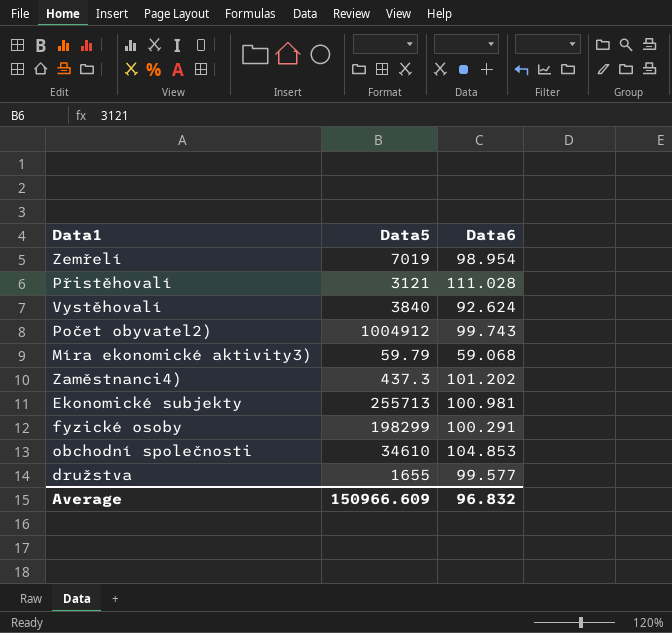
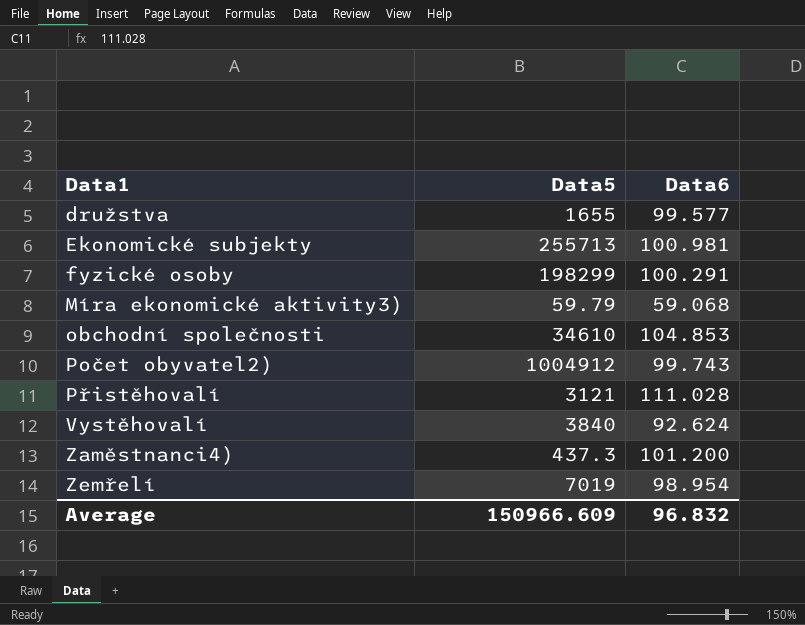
row order: none -> Data1 ascending
Zaměstnanci4) | Data6: 101.202 -> 101.200

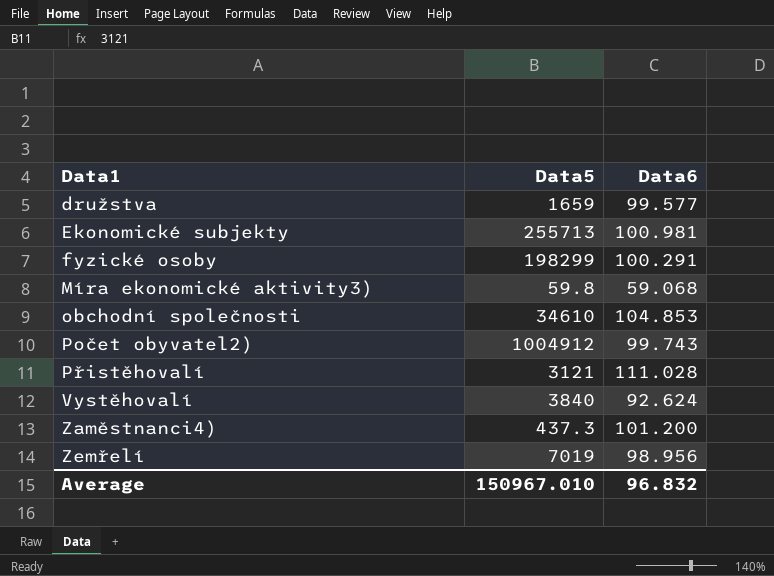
družstva | Data5: 1655 -> 1659
Míra ekonomické aktivity3) | Data5: 59.79 -> 59.8
Zemřelí | Data6: 98.954 -> 98.956
Average | Data5: 150966.609 -> 150967.010

